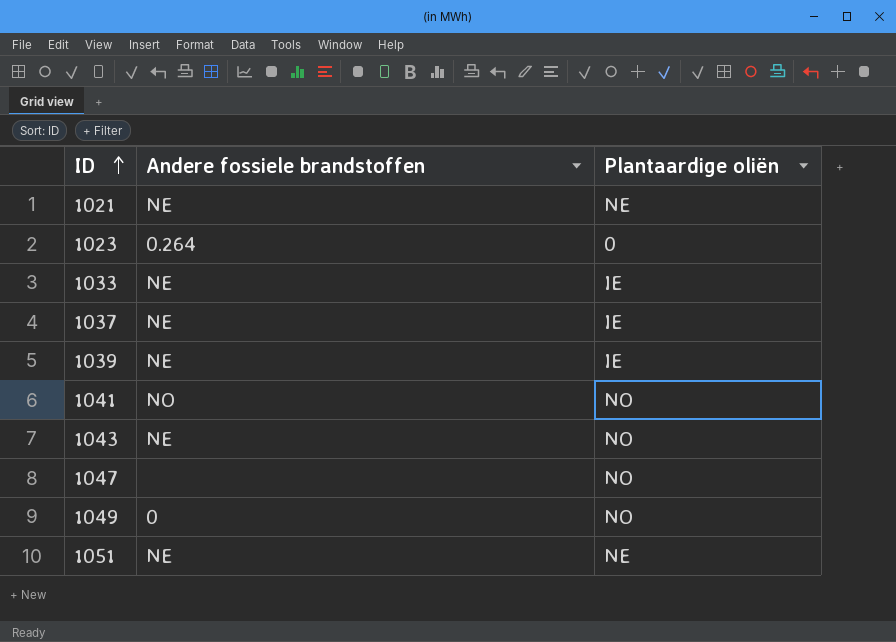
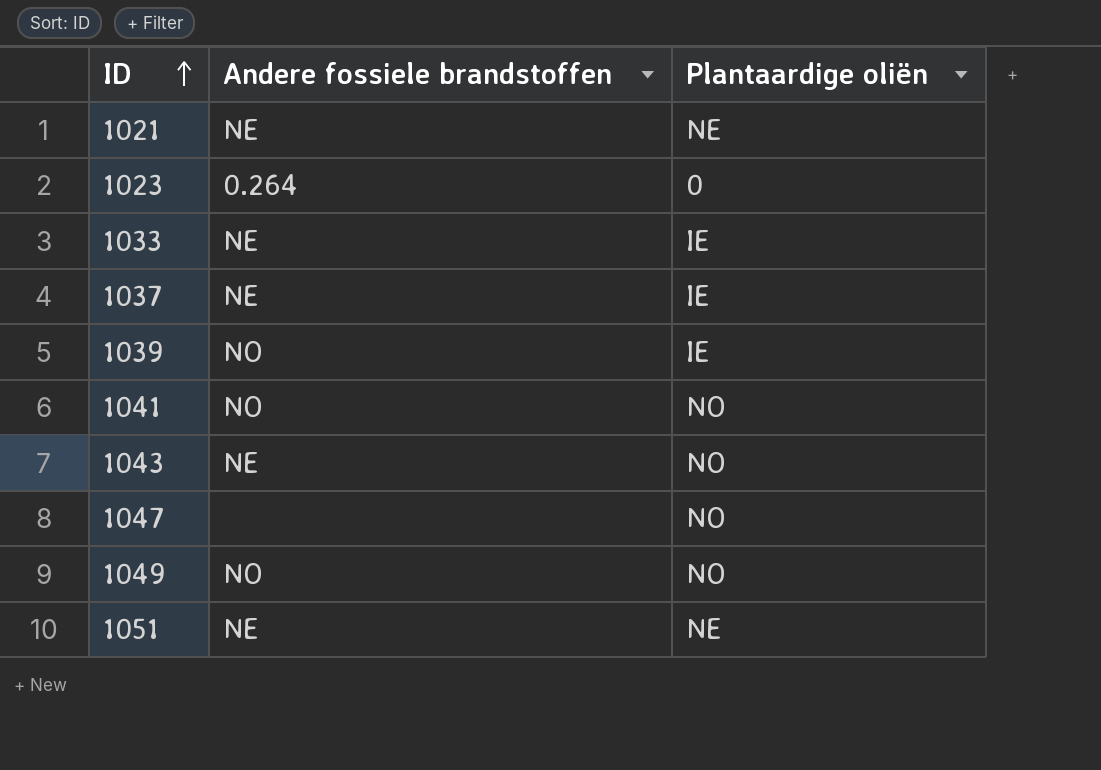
1039 | Andere fossiele brandstoffen: NE -> NO
1049 | Andere fossiele brandstoffen: 0 -> NO

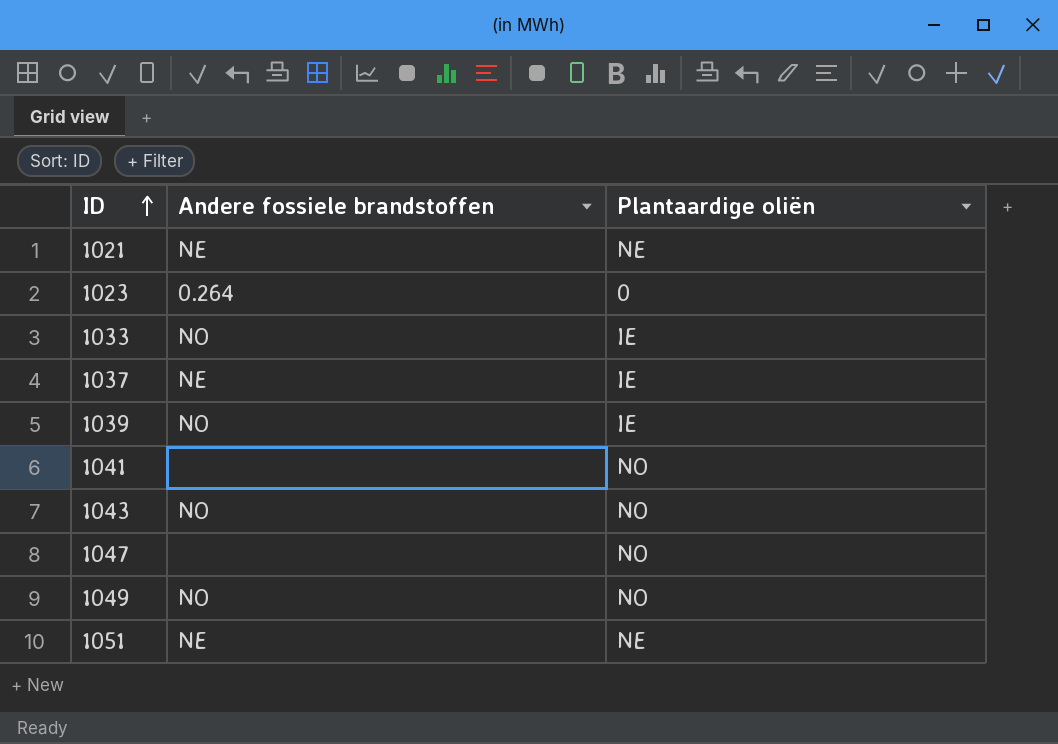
1033 | Andere fossiele brandstoffen: NE -> NO
1041 | Andere fossiele brandstoffen: NO -> none
1043 | Andere fossiele brandstoffen: NE -> NO

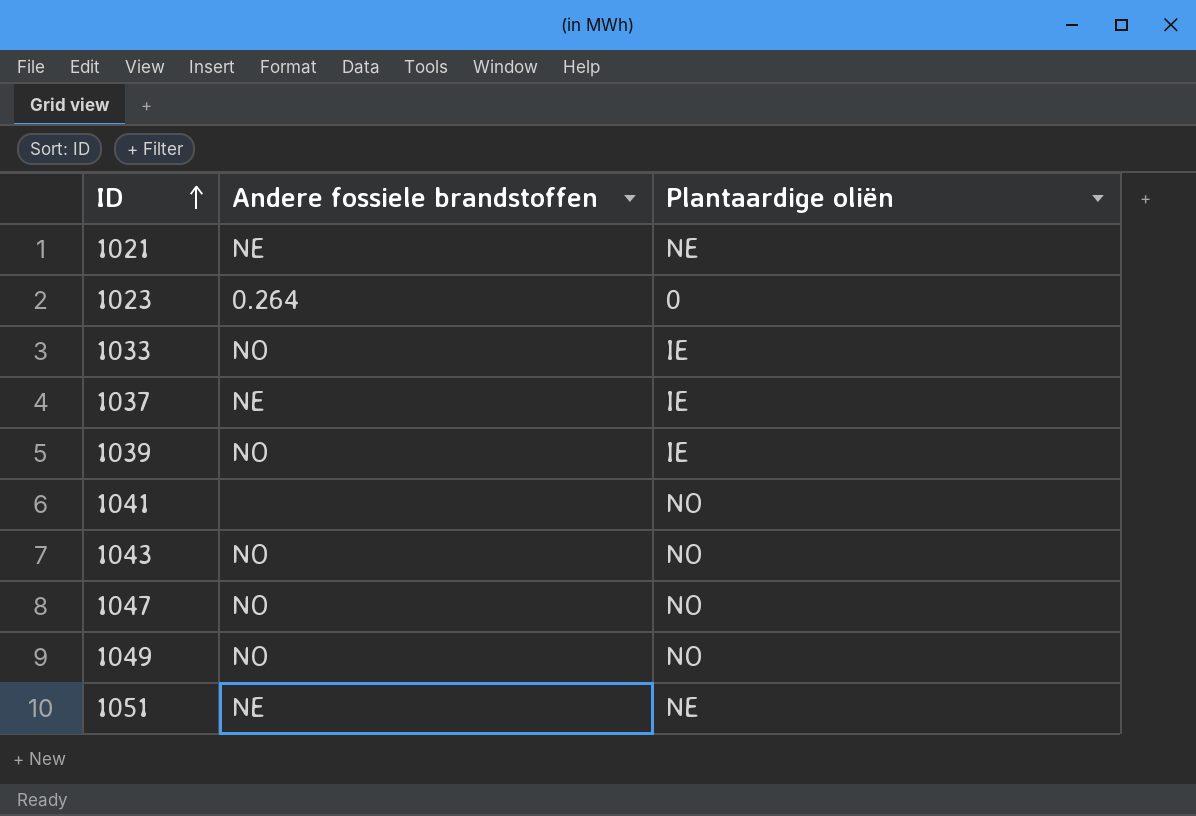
1047 | Andere fossiele brandstoffen: none -> NO

